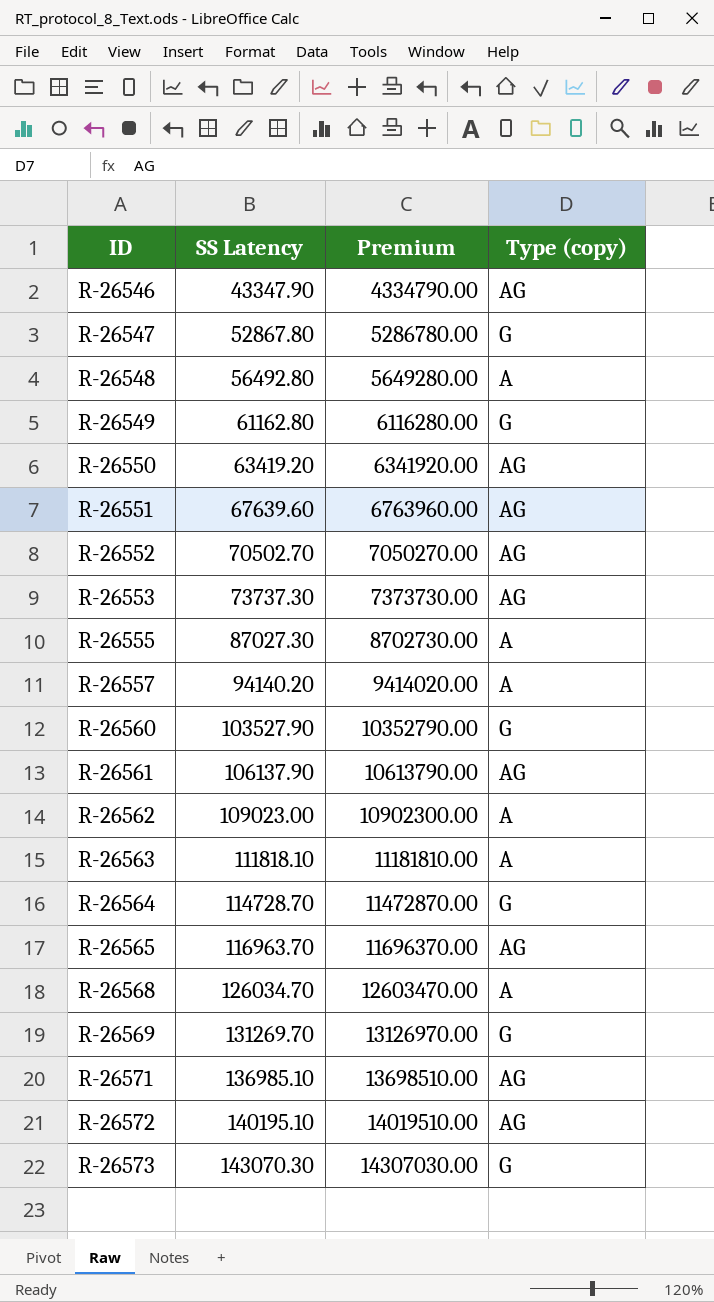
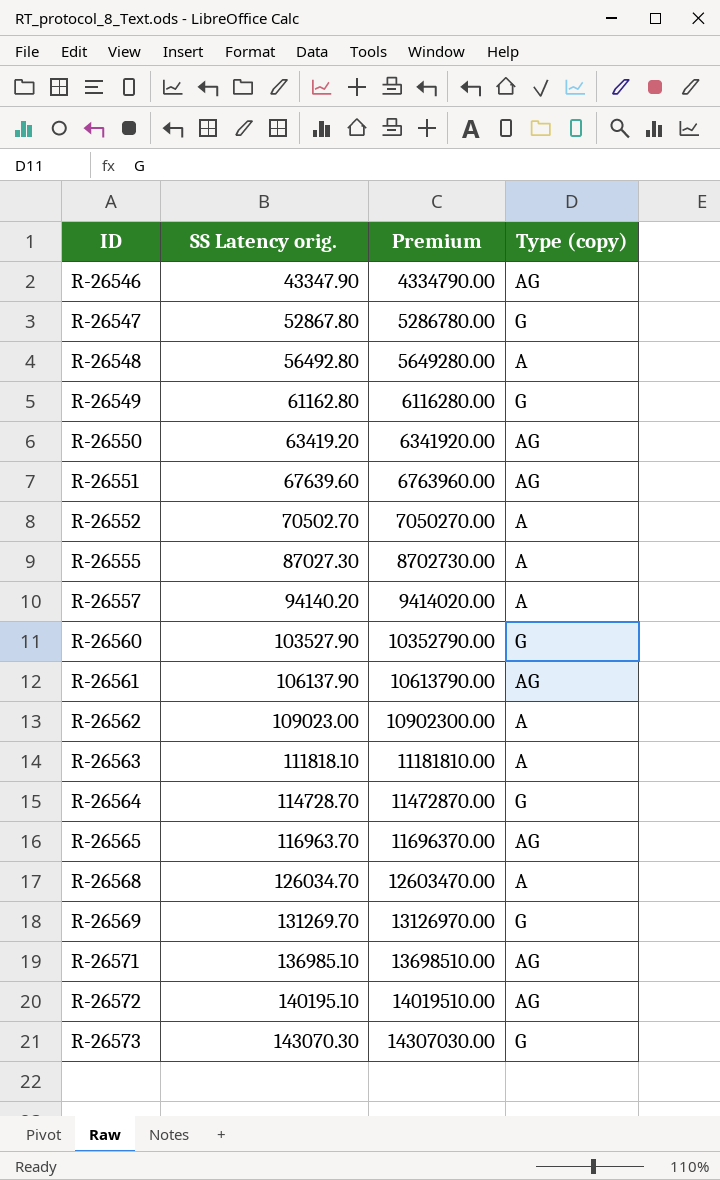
column name: SS Latency -> SS Latency orig.
row R-26553: 73737.30 | 7373730.00 | AG -> none
R-26552 | Type (copy): AG -> A

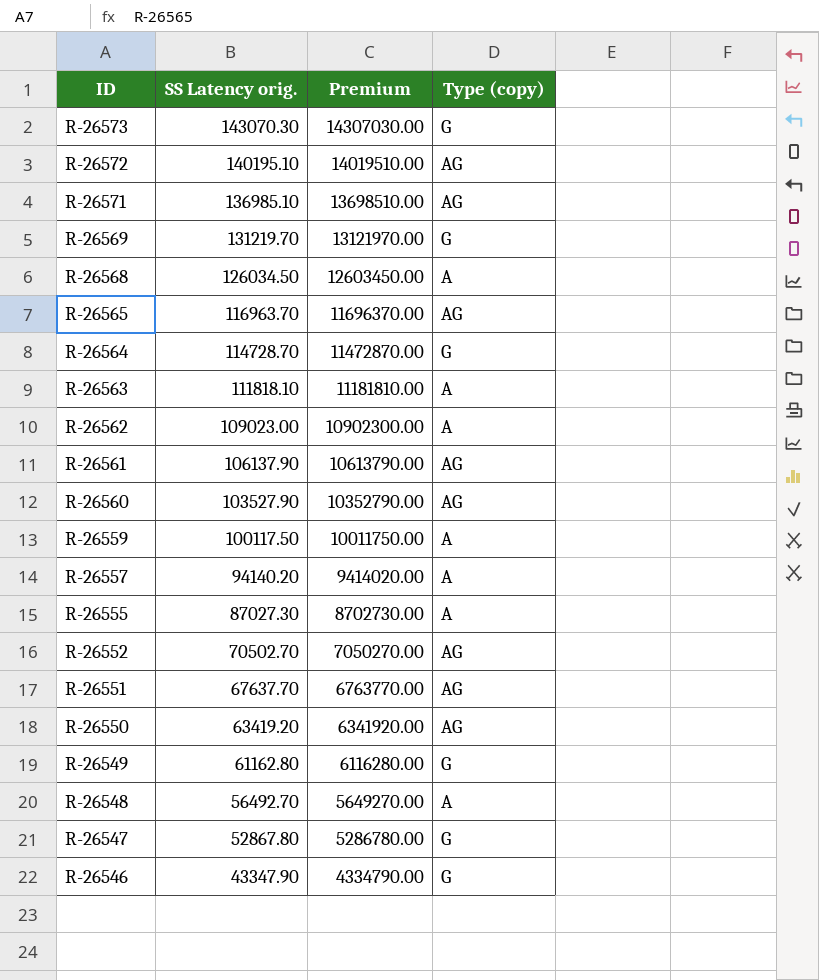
row order: ID ascending -> ID descending
R-26569 | SS Latency orig.: 131269.70 -> 131219.70
R-26569 | Premium: 13126970.00 -> 13121970.00
R-26568 | SS Latency orig.: 126034.70 -> 126034.50
R-26568 | Premium: 12603470.00 -> 12603450.00
R-26560 | Type (copy): G -> AG
row R-26559: none -> 100117.50 | 10011750.00 | A
R-26552 | Type (copy): A -> AG
R-26551 | SS Latency orig.: 67639.60 -> 67637.70
R-26551 | Premium: 6763960.00 -> 6763770.00
R-26548 | SS Latency orig.: 56492.80 -> 56492.70
R-26548 | Premium: 5649280.00 -> 5649270.00
R-26546 | Type (copy): AG -> G

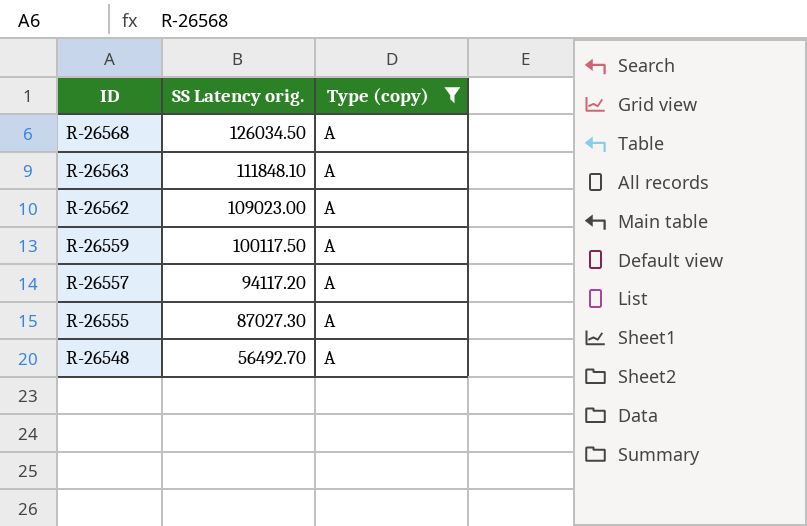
filter: none -> Type (copy) = A
column Premium | formula: [SS Latency orig.] * 100 -> none
R-26563 | SS Latency orig.: 111818.10 -> 111848.10
R-26557 | SS Latency orig.: 94140.20 -> 94117.20

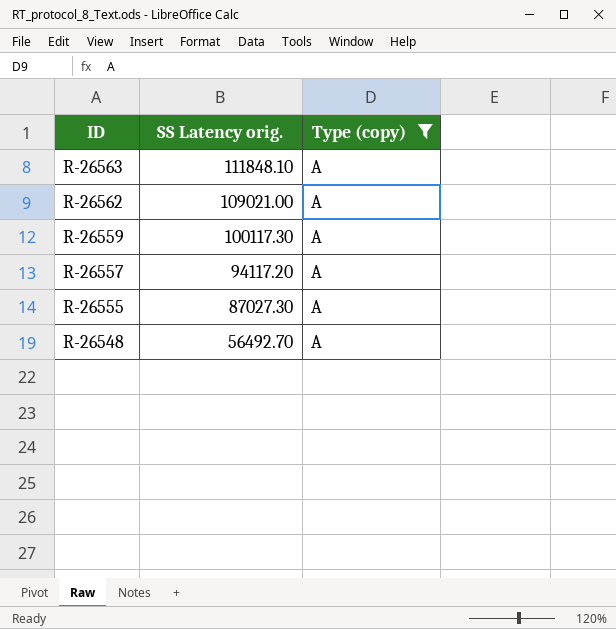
row R-26568: 126034.50 | A -> none
R-26562 | SS Latency orig.: 109023.00 -> 109021.00
R-26559 | SS Latency orig.: 100117.50 -> 100117.30

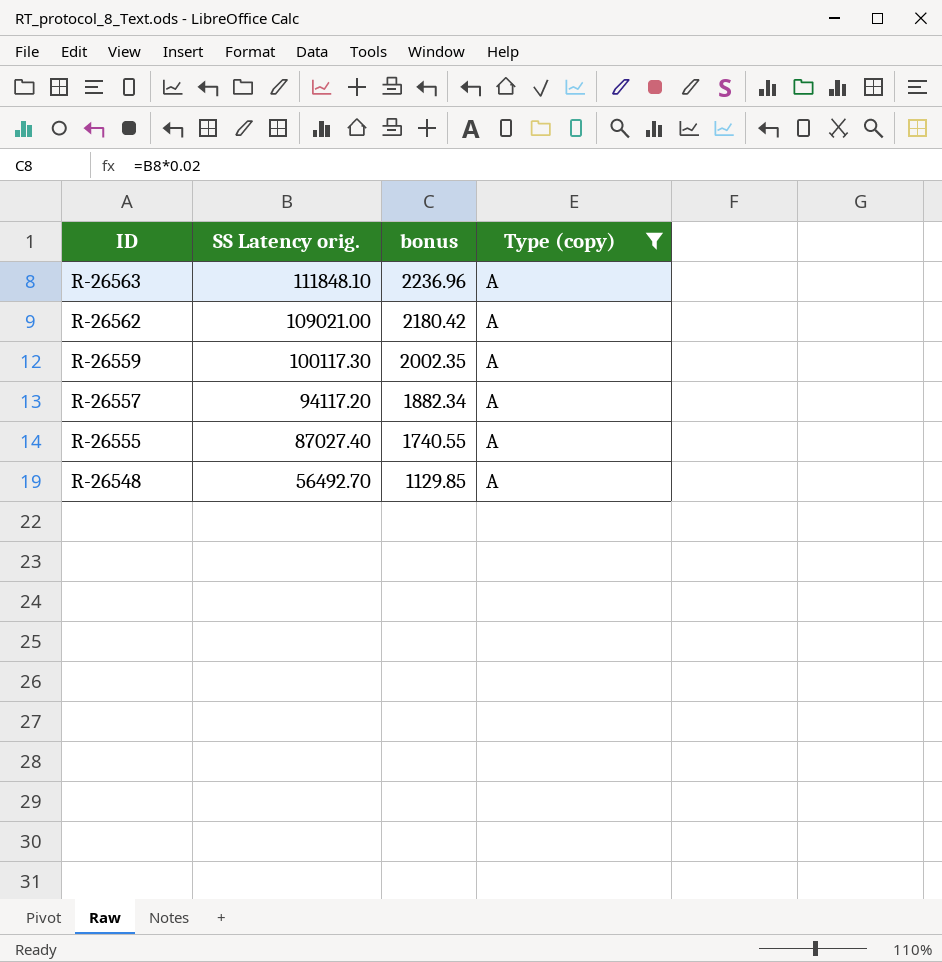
column bonus | formula: none -> [SS Latency orig.] * 0.02
R-26555 | SS Latency orig.: 87027.30 -> 87027.40

